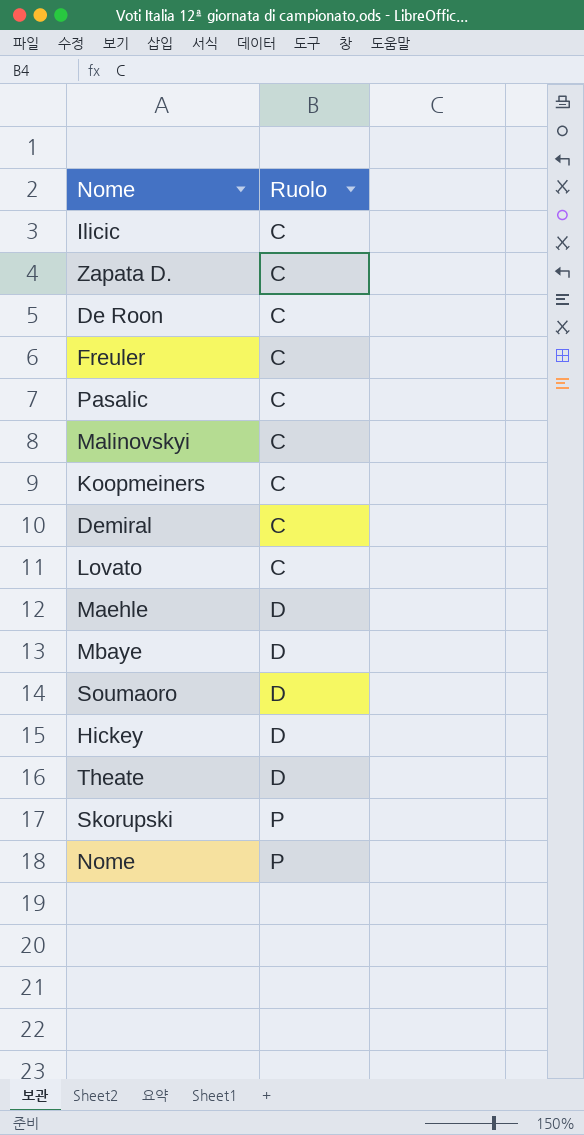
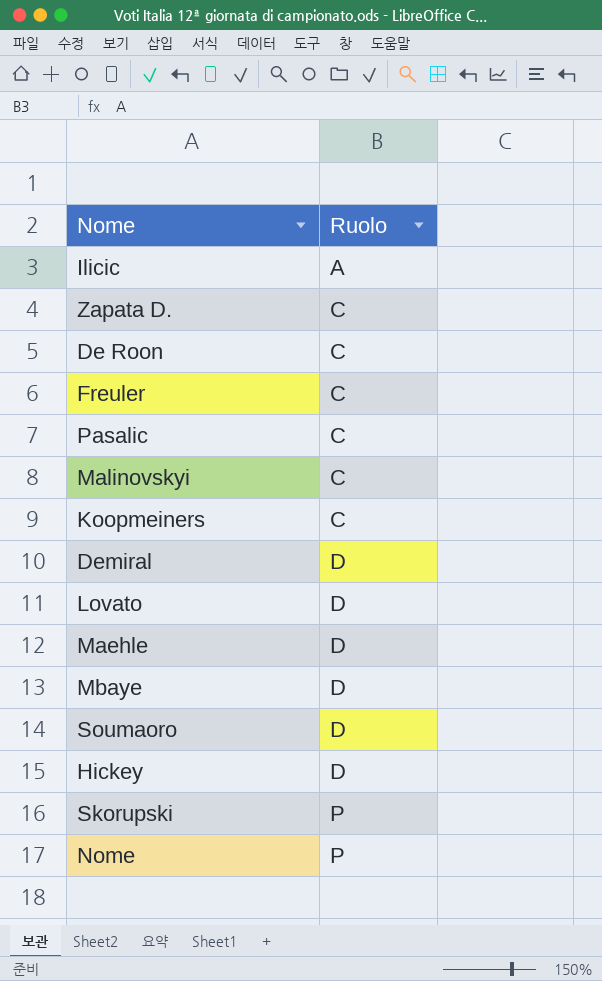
row Theate: D -> none
Ilicic | Ruolo: C -> A
Demiral | Ruolo: C -> D
Lovato | Ruolo: C -> D

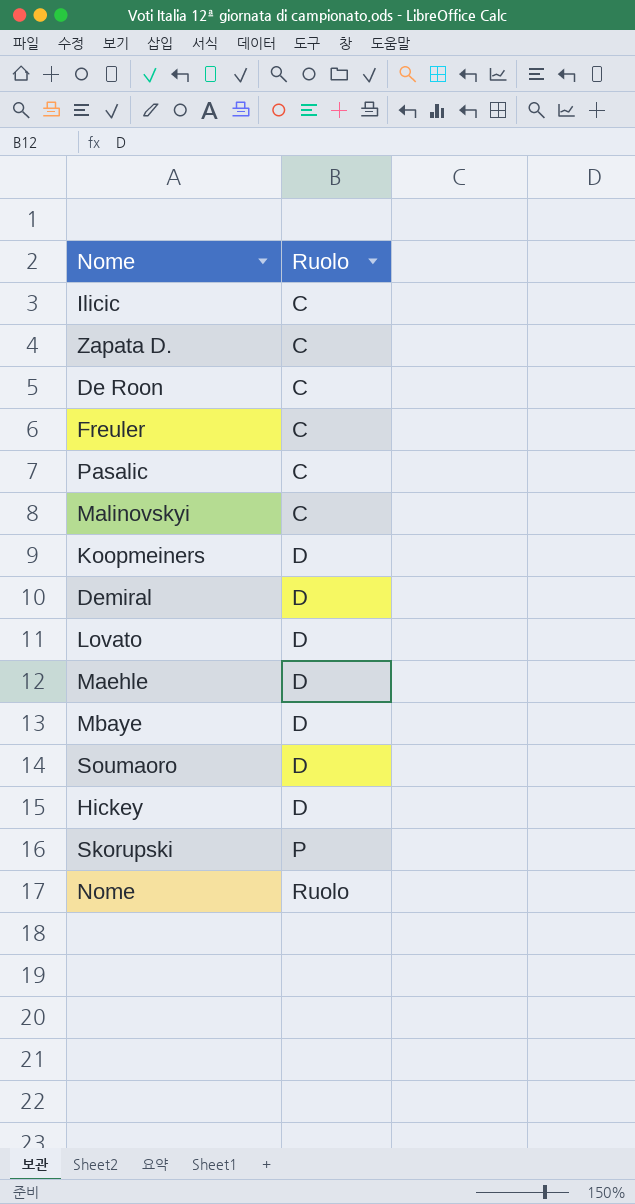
Ilicic | Ruolo: A -> C
Koopmeiners | Ruolo: C -> D
Nome | Ruolo: P -> Ruolo

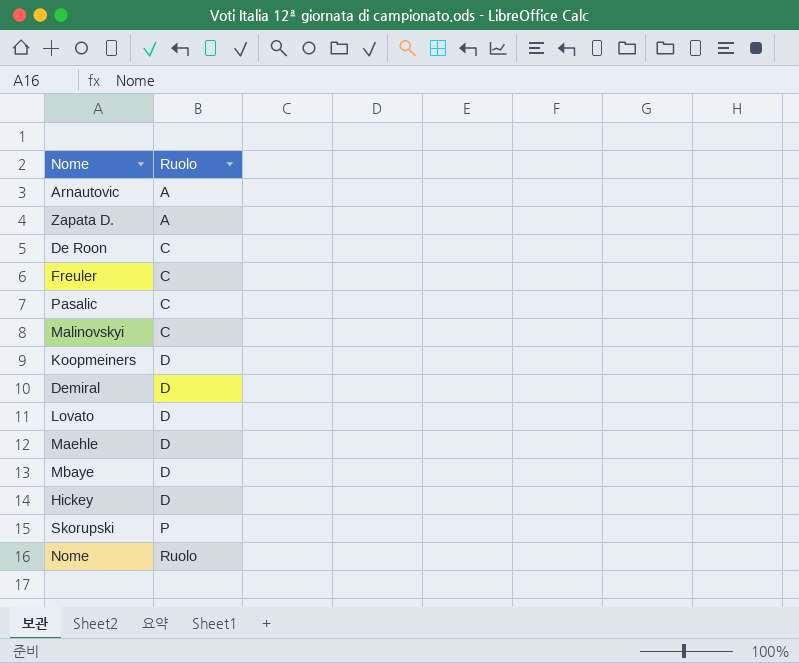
row Ilicic: C -> none
row Soumaoro: D -> none
row Arnautovic: none -> A
Zapata D. | Ruolo: C -> A

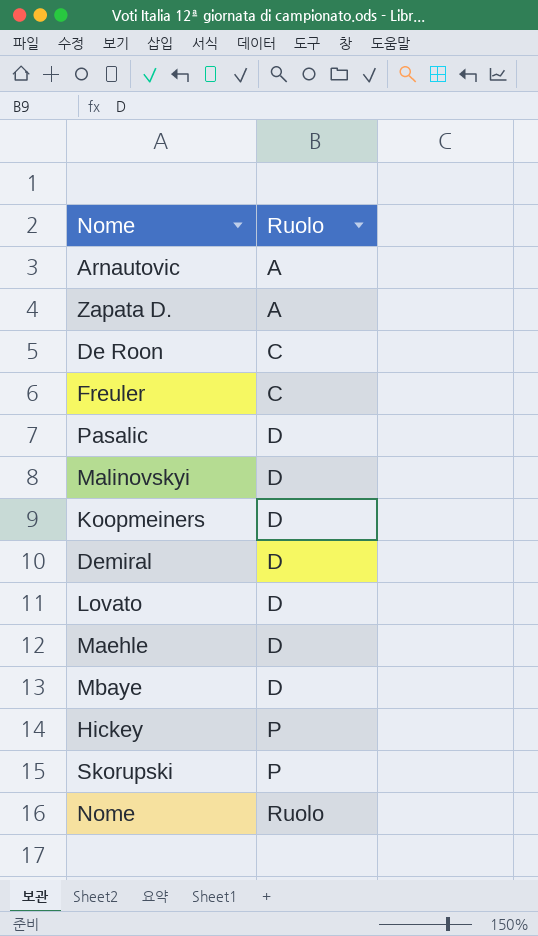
Pasalic | Ruolo: C -> D
Malinovskyi | Ruolo: C -> D
Hickey | Ruolo: D -> P

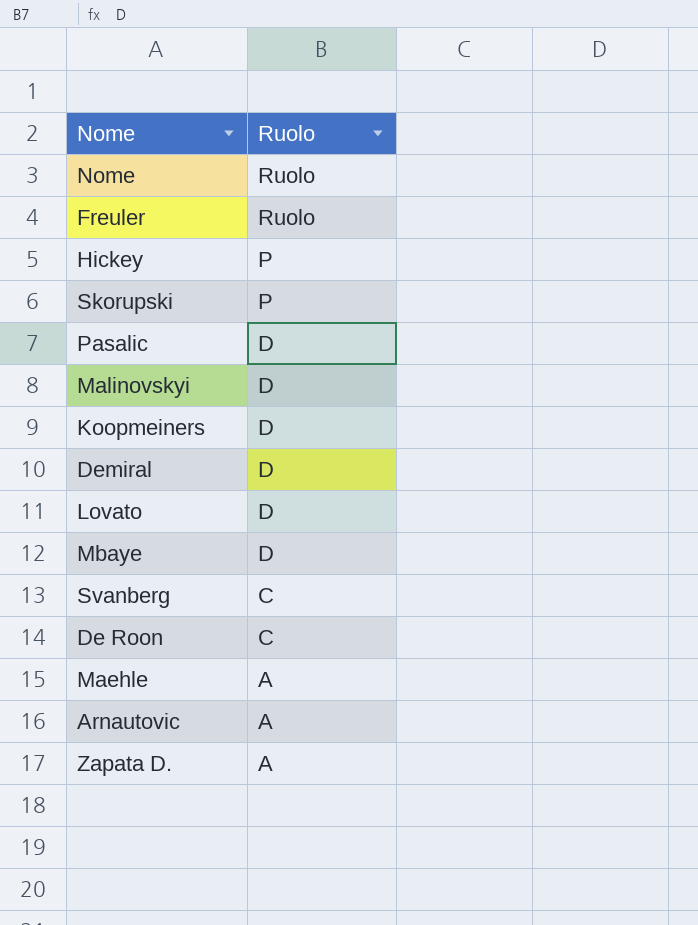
row order: Ruolo ascending -> Ruolo descending
Freuler | Ruolo: C -> Ruolo
row Svanberg: none -> C
Maehle | Ruolo: D -> A

